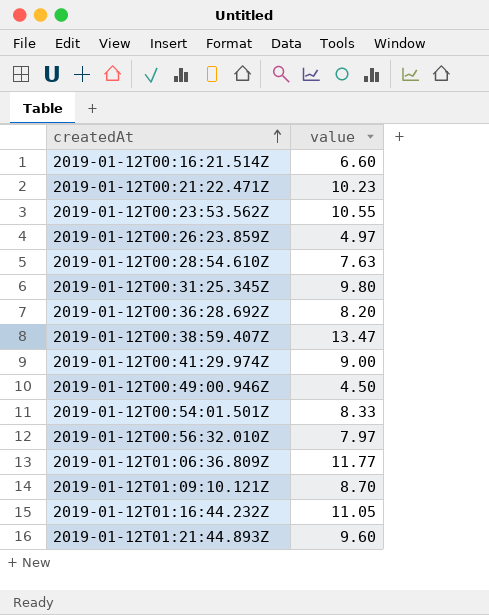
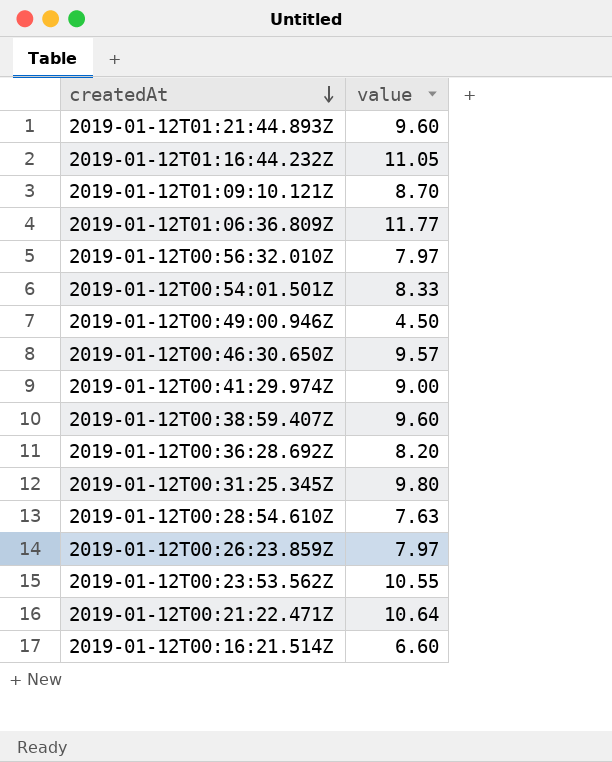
row order: createdAt ascending -> createdAt descending
row 2019-01-12T00:46:30.650Z: none -> 9.57
2019-01-12T00:38:59.407Z | value: 13.47 -> 9.60
2019-01-12T00:26:23.859Z | value: 4.97 -> 7.97
2019-01-12T00:21:22.471Z | value: 10.23 -> 10.64

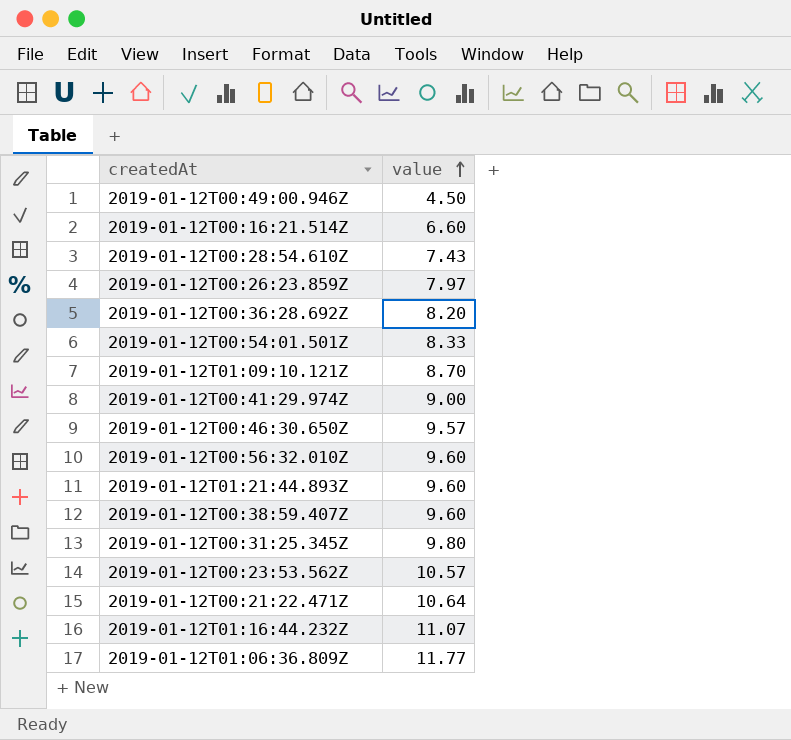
row order: createdAt descending -> value ascending
2019-01-12T00:28:54.610Z | value: 7.63 -> 7.43
2019-01-12T00:56:32.010Z | value: 7.97 -> 9.60
2019-01-12T00:23:53.562Z | value: 10.55 -> 10.57
2019-01-12T01:16:44.232Z | value: 11.05 -> 11.07

